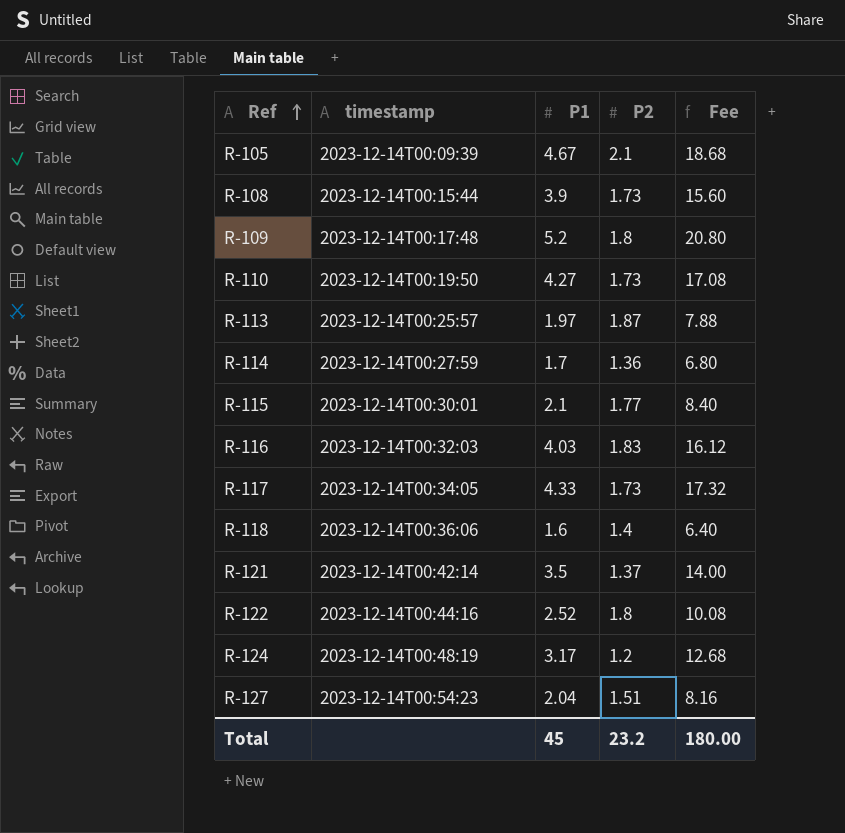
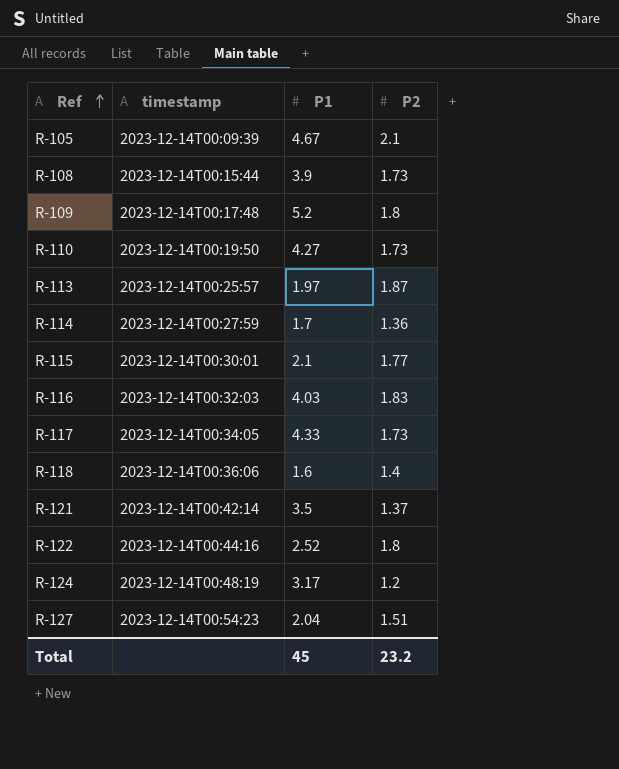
column Fee | formula: [P1] * 4 -> none

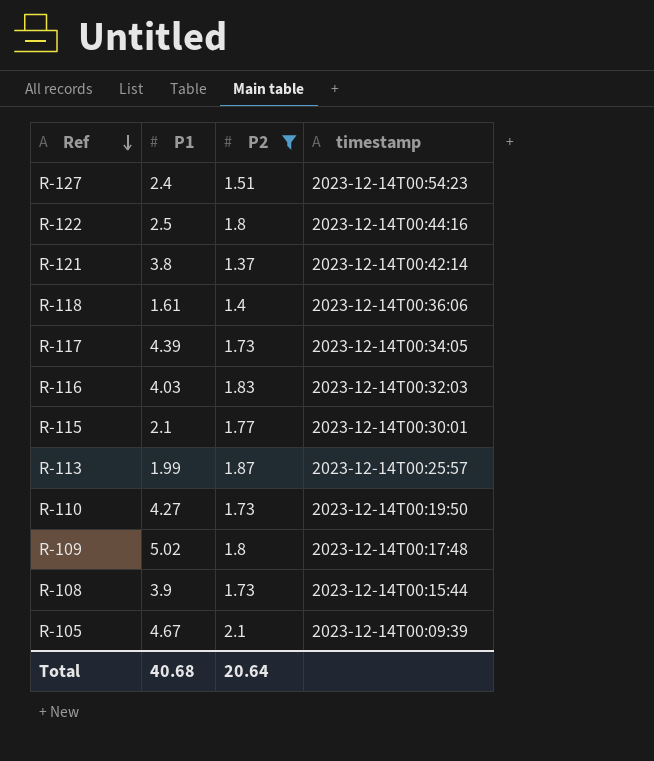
filter: none -> P2 >= 1.37
row order: Ref ascending -> Ref descending
column timestamp | position: 2 -> 4
R-127 | P1: 2.04 -> 2.4
R-122 | P1: 2.52 -> 2.5
R-121 | P1: 3.5 -> 3.8
R-118 | P1: 1.6 -> 1.61
R-117 | P1: 4.33 -> 4.39
R-113 | P1: 1.97 -> 1.99
R-109 | P1: 5.2 -> 5.02
Total | P1: 45 -> 40.68
Total | P2: 23.2 -> 20.64

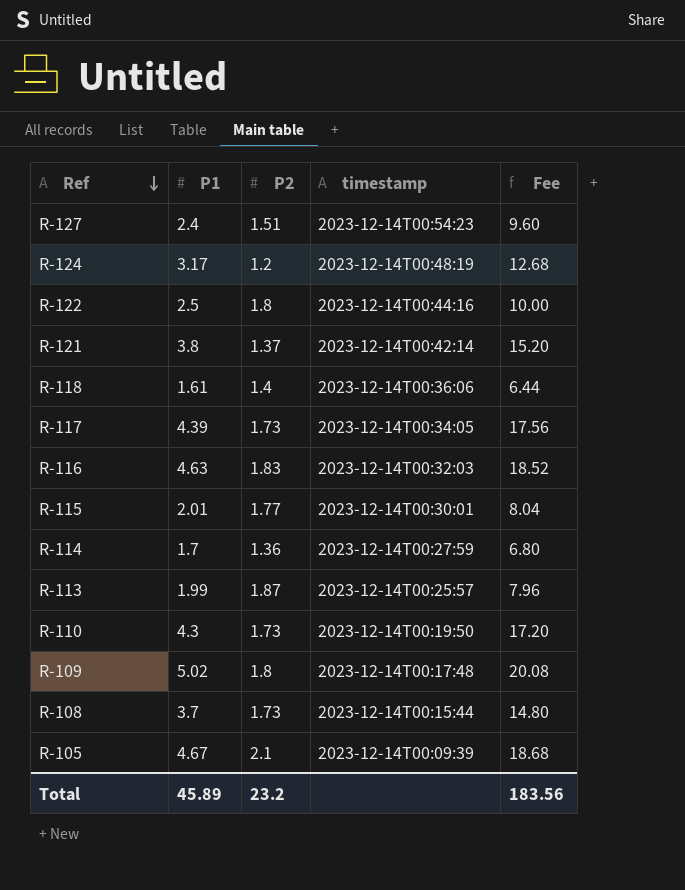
filter: P2 >= 1.37 -> none
column Fee | formula: none -> [P1] * 4
R-116 | P1: 4.03 -> 4.63
R-115 | P1: 2.1 -> 2.01
R-110 | P1: 4.27 -> 4.3
R-108 | P1: 3.9 -> 3.7
Total | P1: 40.68 -> 45.89
Total | P2: 20.64 -> 23.2

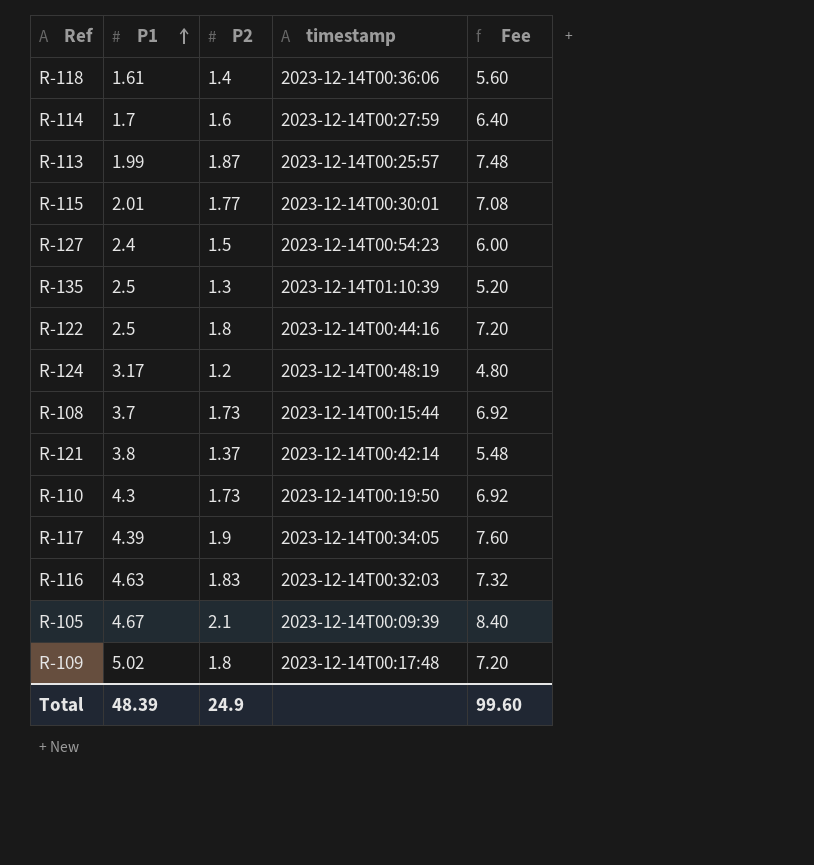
row order: Ref descending -> P1 ascending
column Fee | formula: [P1] * 4 -> [P2] * 4
R-114 | P2: 1.36 -> 1.6
R-127 | P2: 1.51 -> 1.5
row R-135: none -> 2.5 | 1.3 | 2023-12-14T01:10:39 | 5.20
R-117 | P2: 1.73 -> 1.9
Total | P1: 45.89 -> 48.39
Total | P2: 23.2 -> 24.9
Total | Fee: 183.56 -> 99.60

